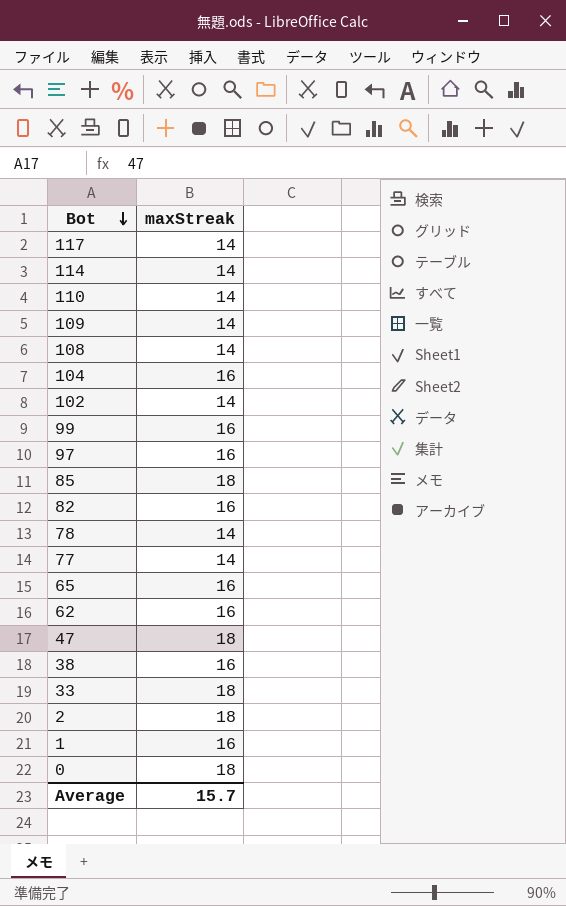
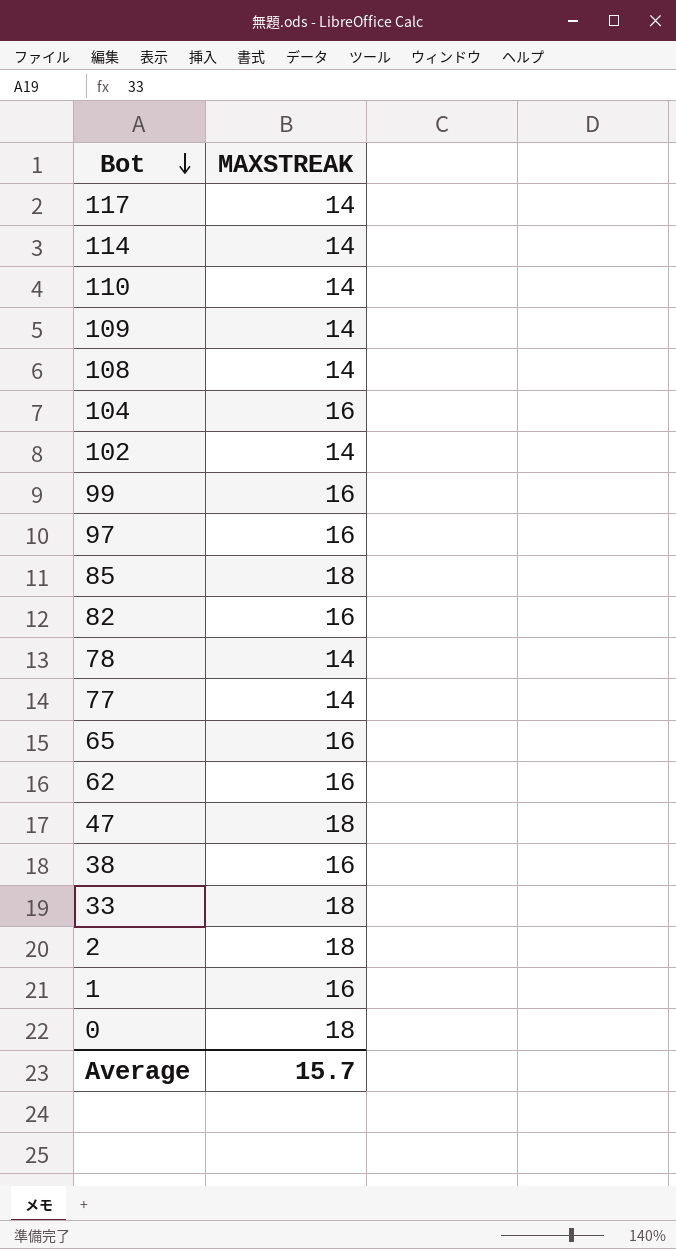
column name: maxStreak -> MAXSTREAK

